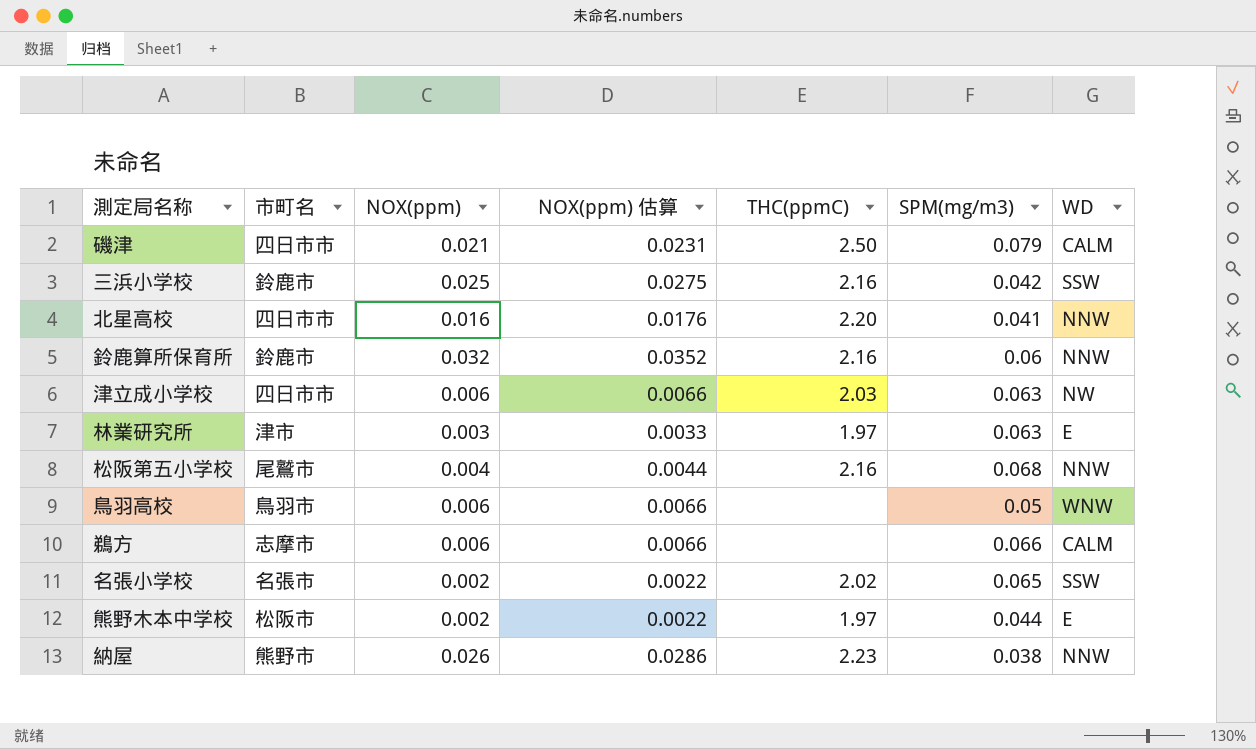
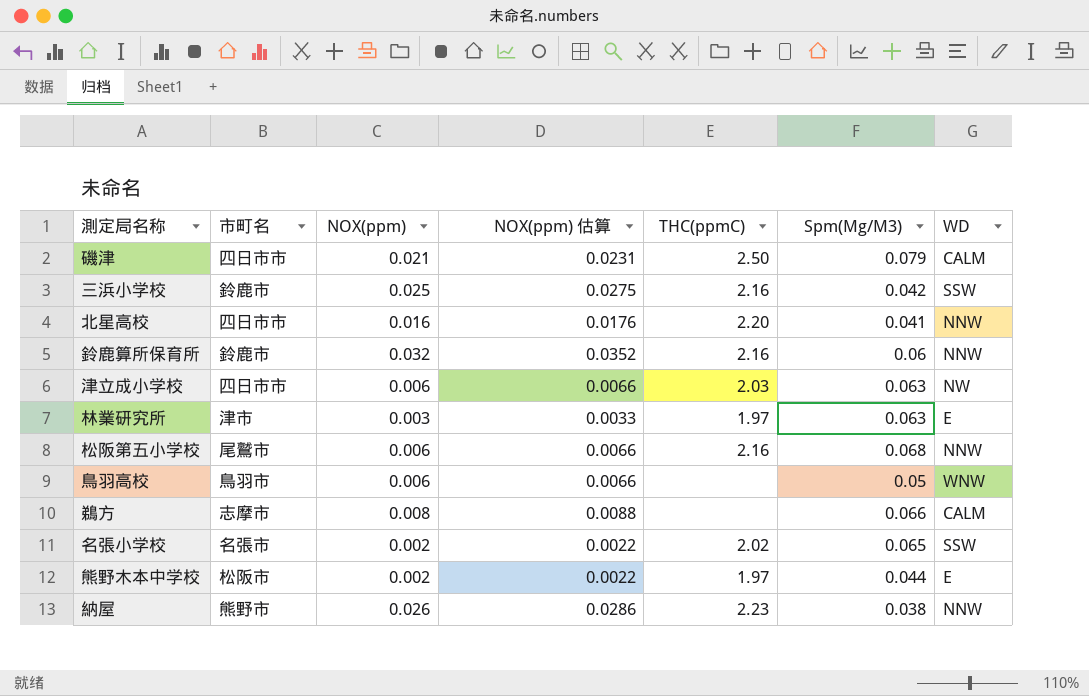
column name: SPM(mg/m3) -> Spm(Mg/M3)
松阪第五小学校 | NOX(ppm): 0.004 -> 0.006
松阪第五小学校 | NOX(ppm) 估算: 0.0044 -> 0.0066
鵜方 | NOX(ppm): 0.006 -> 0.008
鵜方 | NOX(ppm) 估算: 0.0066 -> 0.0088

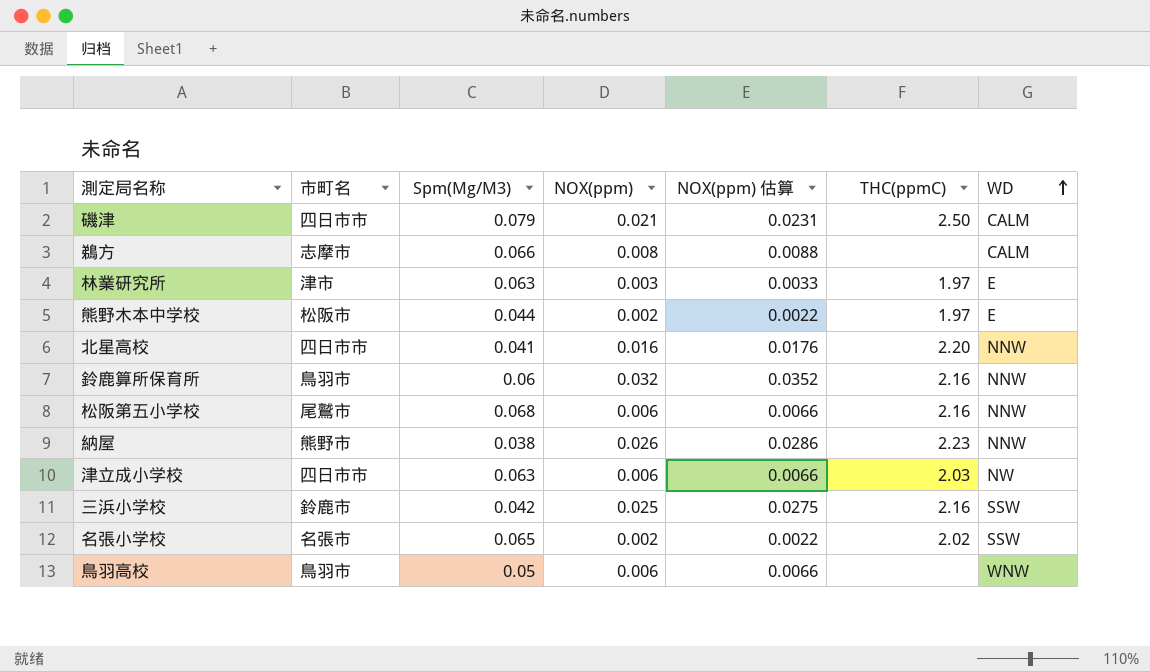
row order: none -> WD ascending
column Spm(Mg/M3) | position: 6 -> 3
鈴鹿算所保育所 | 市町名: 鈴鹿市 -> 鳥羽市

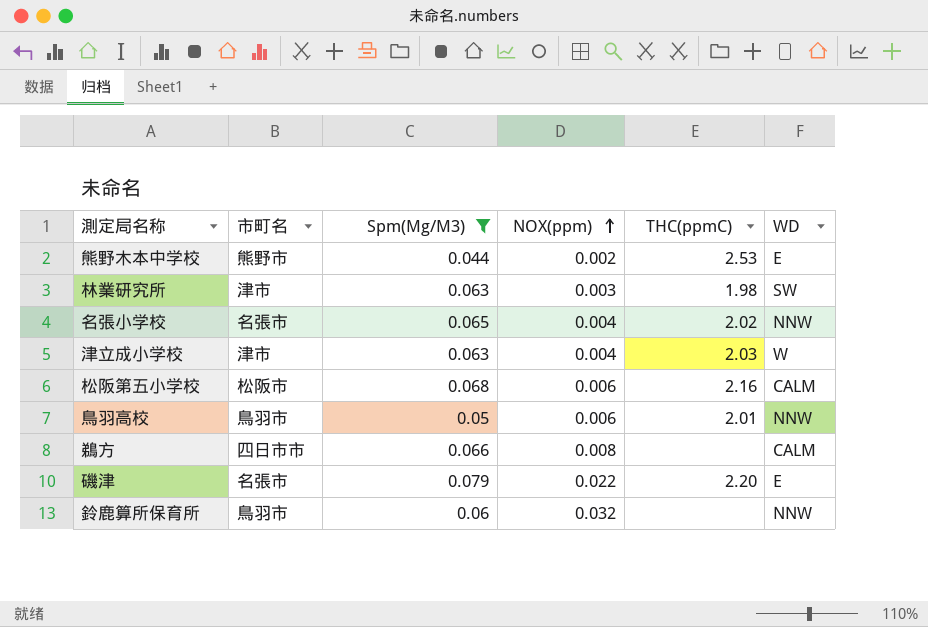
filter: none -> Spm(Mg/M3) >= 0.044
row order: WD ascending -> NOX(ppm) ascending
column NOX(ppm) 估算 | formula: [NOX(ppm)] * 1.1 -> none
熊野木本中学校 | 市町名: 松阪市 -> 熊野市
熊野木本中学校 | THC(ppmC): 1.97 -> 2.53
林業研究所 | THC(ppmC): 1.97 -> 1.98
林業研究所 | WD: E -> SW
名張小学校 | NOX(ppm): 0.002 -> 0.004
名張小学校 | WD: SSW -> NNW
津立成小学校 | 市町名: 四日市市 -> 津市
津立成小学校 | NOX(ppm): 0.006 -> 0.004
津立成小学校 | WD: NW -> W
松阪第五小学校 | 市町名: 尾鷲市 -> 松阪市
松阪第五小学校 | WD: NNW -> CALM
鳥羽高校 | THC(ppmC): none -> 2.01
鳥羽高校 | WD: WNW -> NNW
鵜方 | 市町名: 志摩市 -> 四日市市
磯津 | 市町名: 四日市市 -> 名張市
磯津 | NOX(ppm): 0.021 -> 0.022
磯津 | THC(ppmC): 2.50 -> 2.20
磯津 | WD: CALM -> E
鈴鹿算所保育所 | THC(ppmC): 2.16 -> none

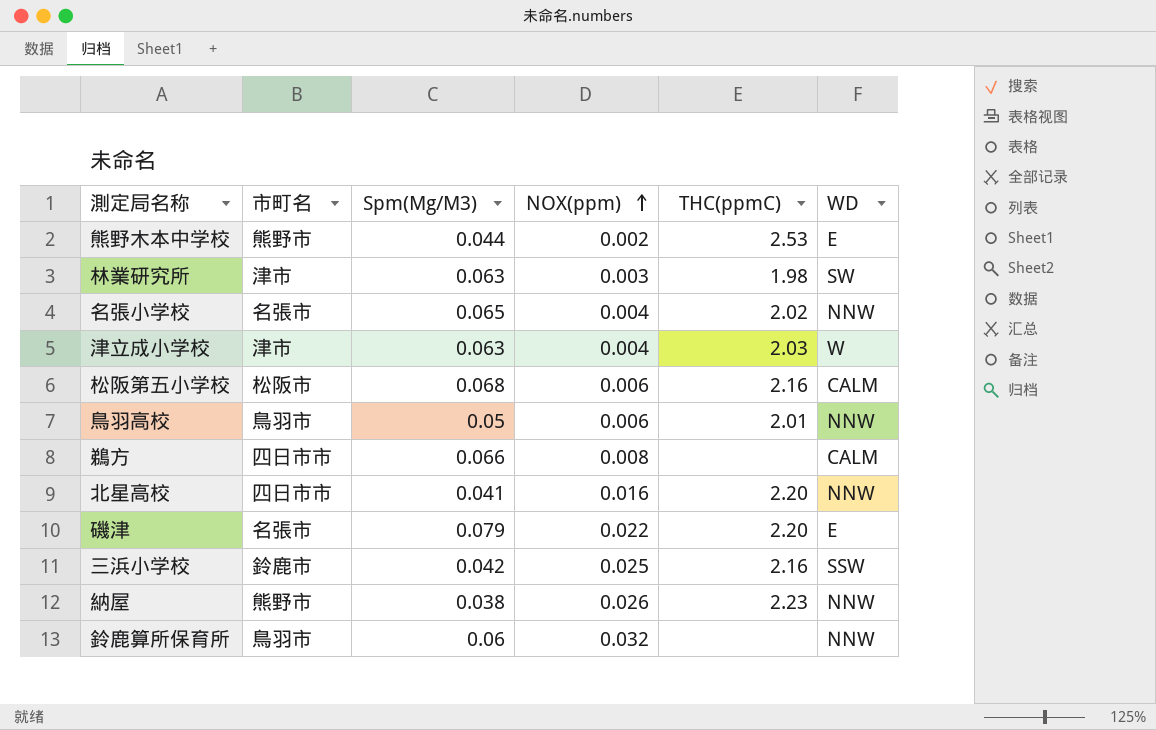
filter: Spm(Mg/M3) >= 0.044 -> none

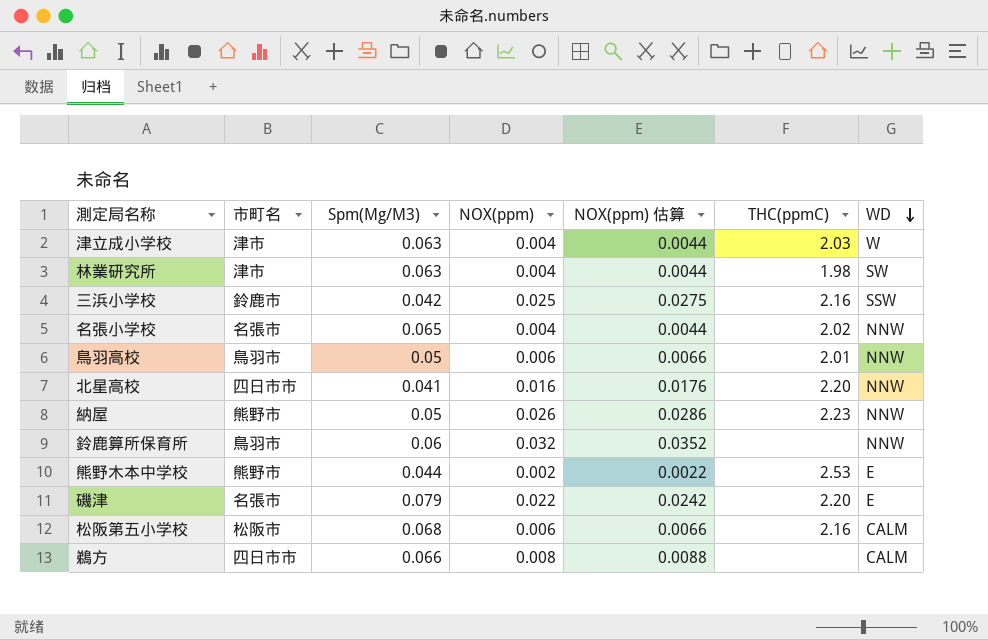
row order: NOX(ppm) ascending -> WD descending
column NOX(ppm) 估算 | formula: none -> [NOX(ppm)] * 1.1
林業研究所 | NOX(ppm): 0.003 -> 0.004
納屋 | Spm(Mg/M3): 0.038 -> 0.05

